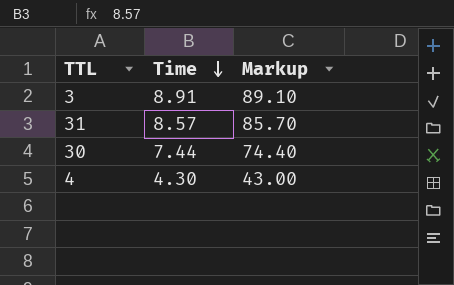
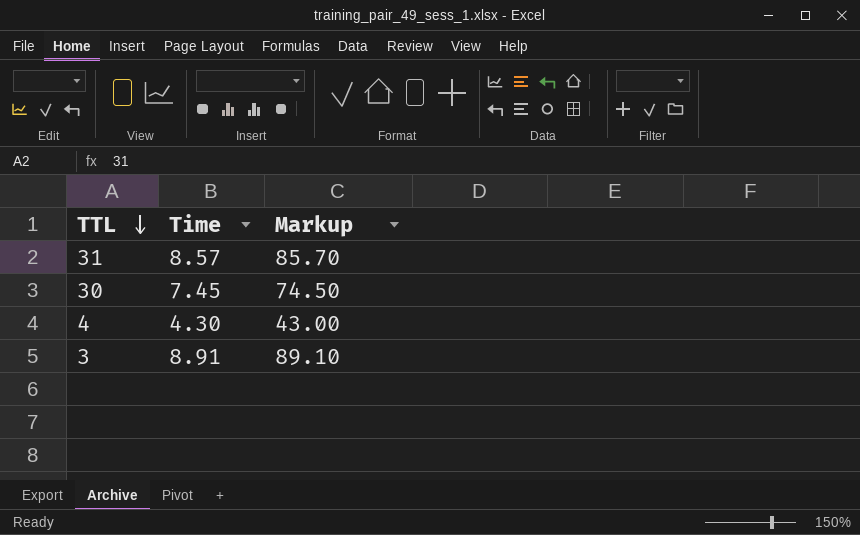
row order: Time descending -> TTL descending
30 | Time: 7.44 -> 7.45
30 | Markup: 74.40 -> 74.50

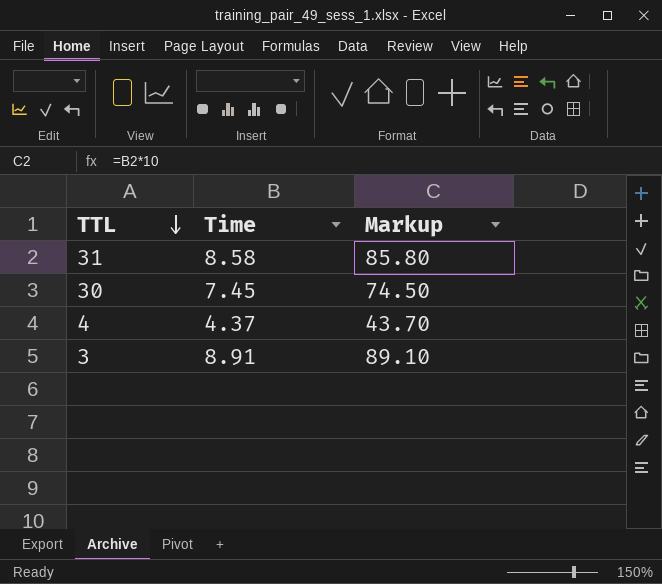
31 | Time: 8.57 -> 8.58
31 | Markup: 85.70 -> 85.80
4 | Time: 4.30 -> 4.37
4 | Markup: 43.00 -> 43.70

